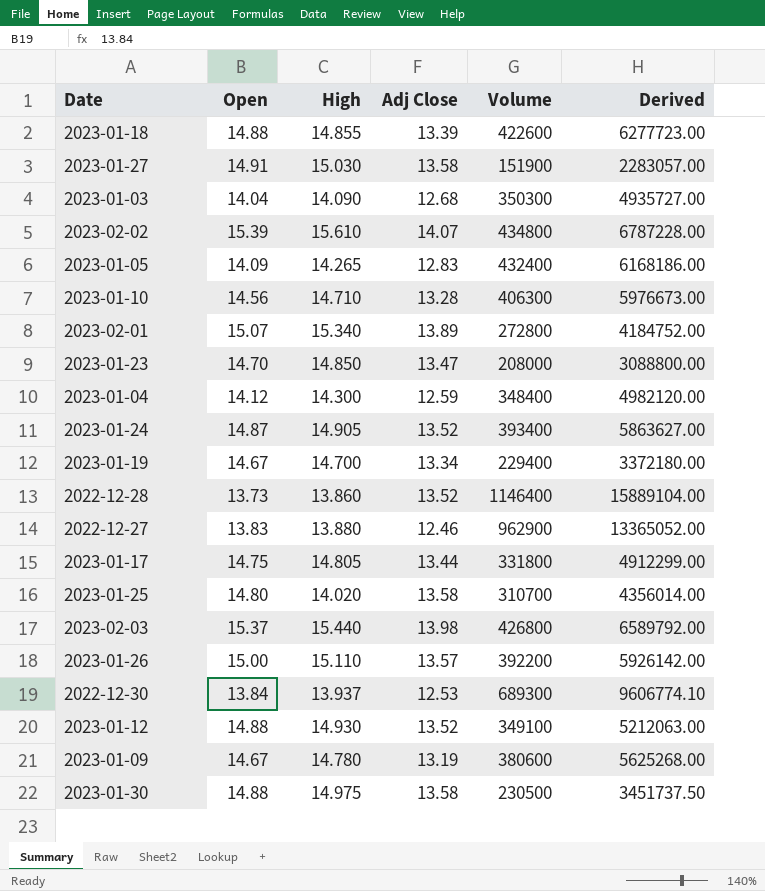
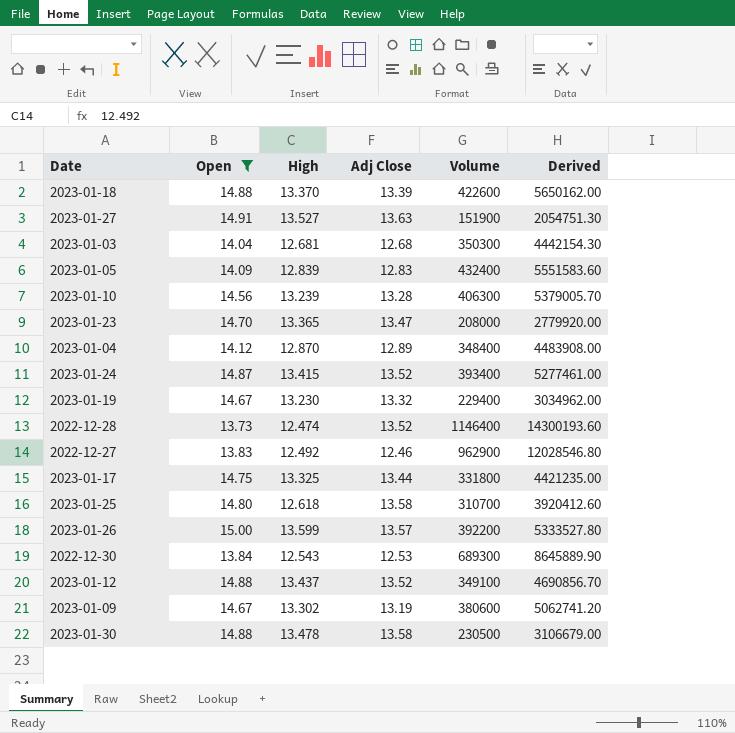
filter: none -> Open <= 15.00
2023-01-18 | High: 14.855 -> 13.370
2023-01-18 | Derived: 6277723.00 -> 5650162.00
2023-01-27 | High: 15.030 -> 13.527
2023-01-27 | Adj Close: 13.58 -> 13.63
2023-01-27 | Derived: 2283057.00 -> 2054751.30
2023-01-03 | High: 14.090 -> 12.681
2023-01-03 | Derived: 4935727.00 -> 4442154.30
2023-01-05 | High: 14.265 -> 12.839
2023-01-05 | Derived: 6168186.00 -> 5551583.60
2023-01-10 | High: 14.710 -> 13.239
2023-01-10 | Derived: 5976673.00 -> 5379005.70
2023-01-23 | High: 14.850 -> 13.365
2023-01-23 | Derived: 3088800.00 -> 2779920.00
2023-01-04 | High: 14.300 -> 12.870
2023-01-04 | Adj Close: 12.59 -> 12.89
2023-01-04 | Derived: 4982120.00 -> 4483908.00
2023-01-24 | High: 14.905 -> 13.415
2023-01-24 | Derived: 5863627.00 -> 5277461.00
2023-01-19 | High: 14.700 -> 13.230
2023-01-19 | Adj Close: 13.34 -> 13.32
2023-01-19 | Derived: 3372180.00 -> 3034962.00
2022-12-28 | High: 13.860 -> 12.474
2022-12-28 | Derived: 15889104.00 -> 14300193.60
2022-12-27 | High: 13.880 -> 12.492
2022-12-27 | Derived: 13365052.00 -> 12028546.80
2023-01-17 | High: 14.805 -> 13.325
2023-01-17 | Derived: 4912299.00 -> 4421235.00
2023-01-25 | High: 14.020 -> 12.618
2023-01-25 | Derived: 4356014.00 -> 3920412.60
2023-01-26 | High: 15.110 -> 13.599
2023-01-26 | Derived: 5926142.00 -> 5333527.80
2022-12-30 | High: 13.937 -> 12.543
2022-12-30 | Derived: 9606774.10 -> 8645889.90
2023-01-12 | High: 14.930 -> 13.437
2023-01-12 | Derived: 5212063.00 -> 4690856.70
2023-01-09 | High: 14.780 -> 13.302
2023-01-09 | Derived: 5625268.00 -> 5062741.20
2023-01-30 | High: 14.975 -> 13.478
2023-01-30 | Derived: 3451737.50 -> 3106679.00

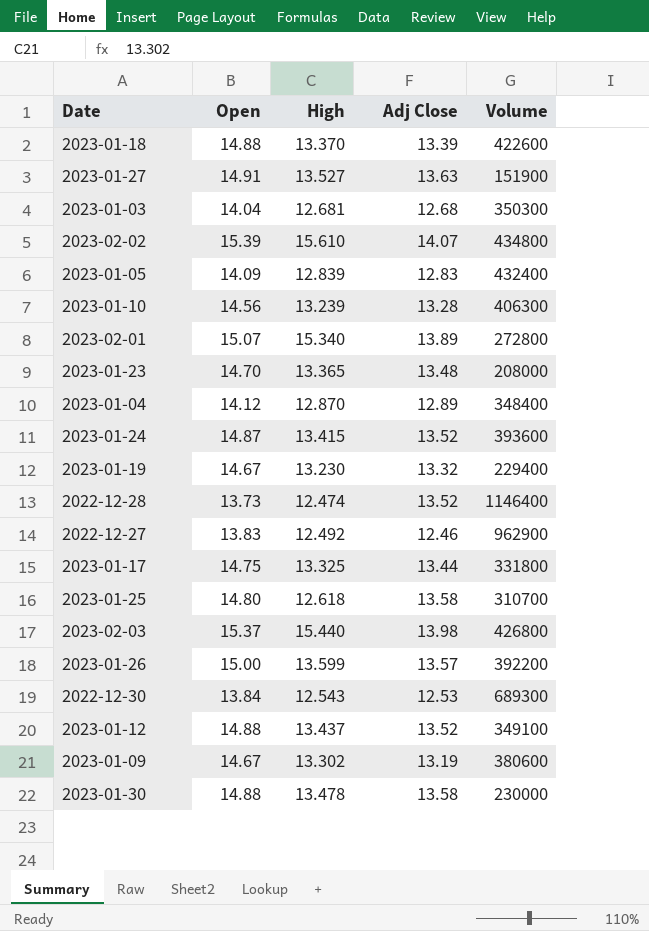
filter: Open <= 15.00 -> none
column Derived | formula: [High] * [Volume] -> none
2023-01-23 | Adj Close: 13.47 -> 13.48
2023-01-24 | Volume: 393400 -> 393600
2023-01-30 | Volume: 230500 -> 230000

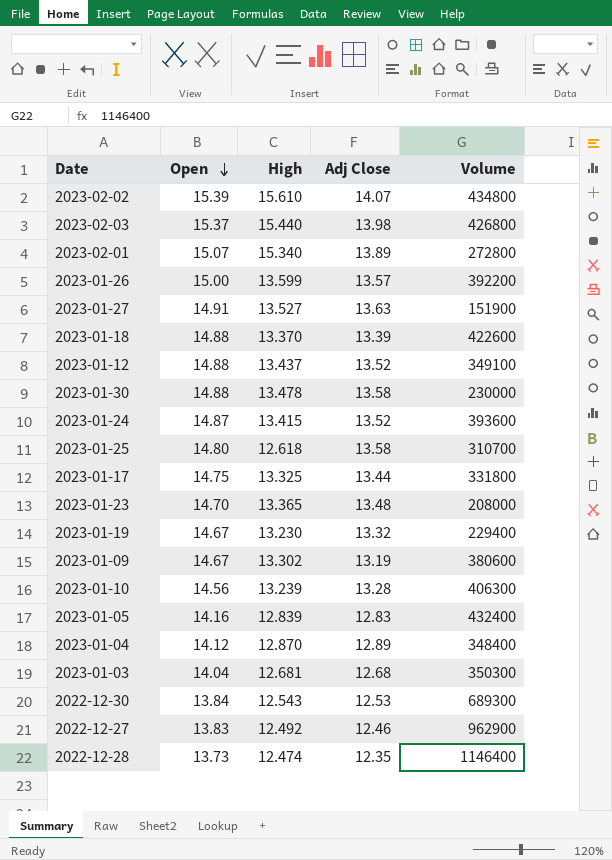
row order: none -> Open descending
2023-01-05 | Open: 14.09 -> 14.16
2022-12-28 | Adj Close: 13.52 -> 12.35

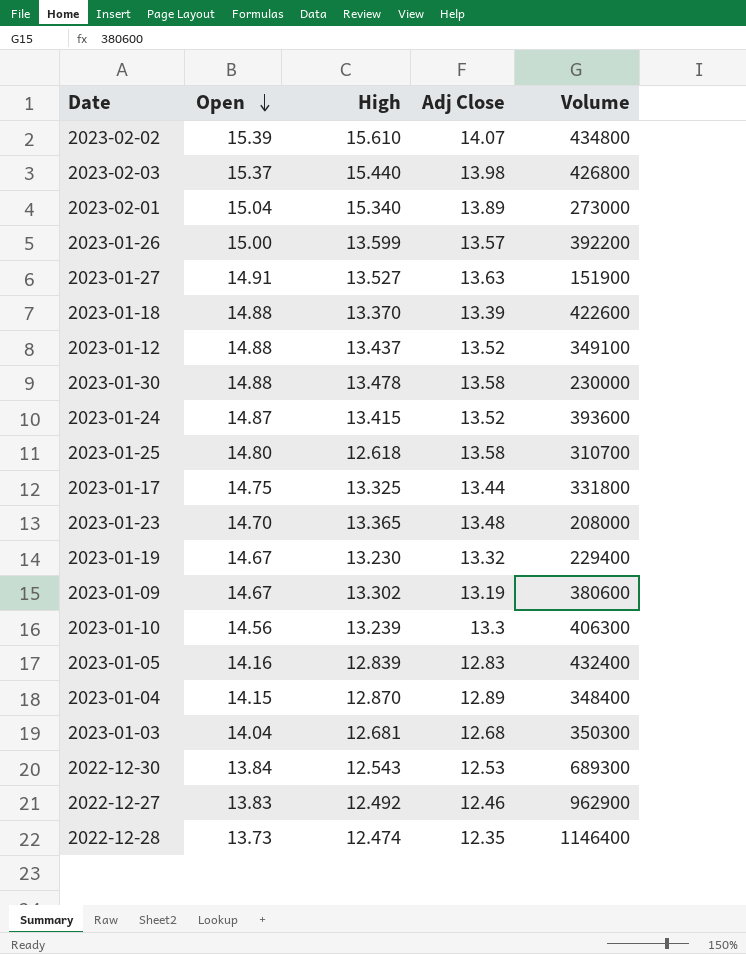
2023-02-01 | Open: 15.07 -> 15.04
2023-02-01 | Volume: 272800 -> 273000
2023-01-10 | Adj Close: 13.28 -> 13.3
2023-01-04 | Open: 14.12 -> 14.15

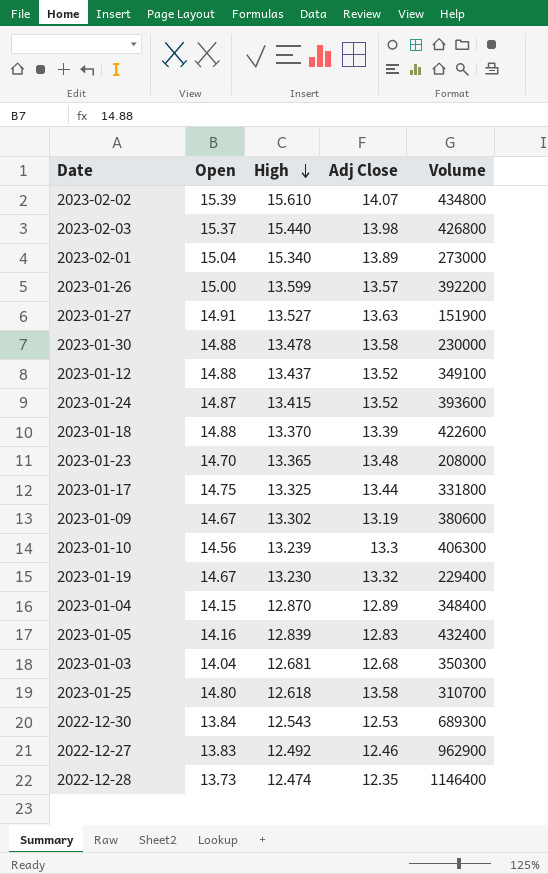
row order: Open descending -> High descending

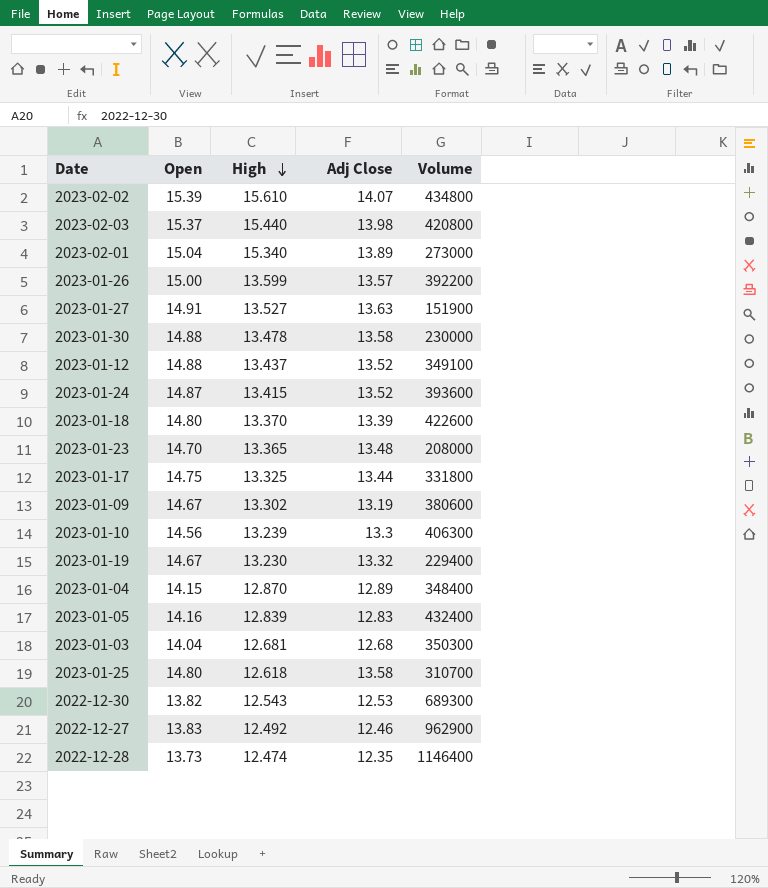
2023-02-03 | Volume: 426800 -> 420800
2023-01-18 | Open: 14.88 -> 14.80
2022-12-30 | Open: 13.84 -> 13.82

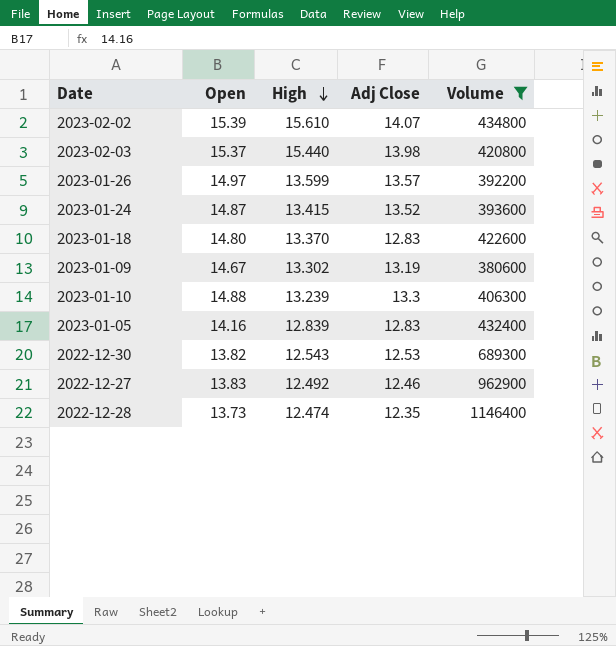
filter: none -> Volume >= 380600
2023-01-26 | Open: 15.00 -> 14.97
2023-01-18 | Adj Close: 13.39 -> 12.83
2023-01-10 | Open: 14.56 -> 14.88

